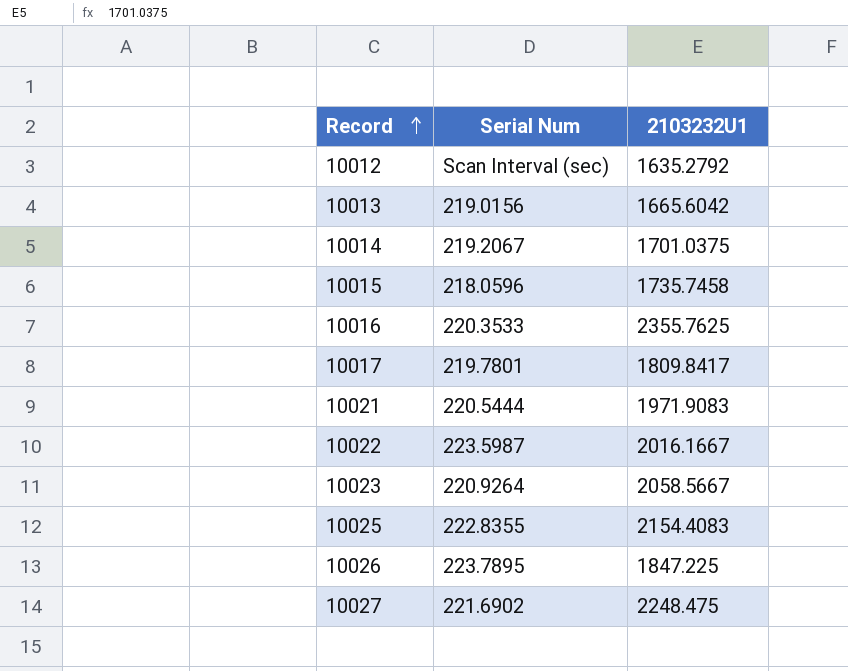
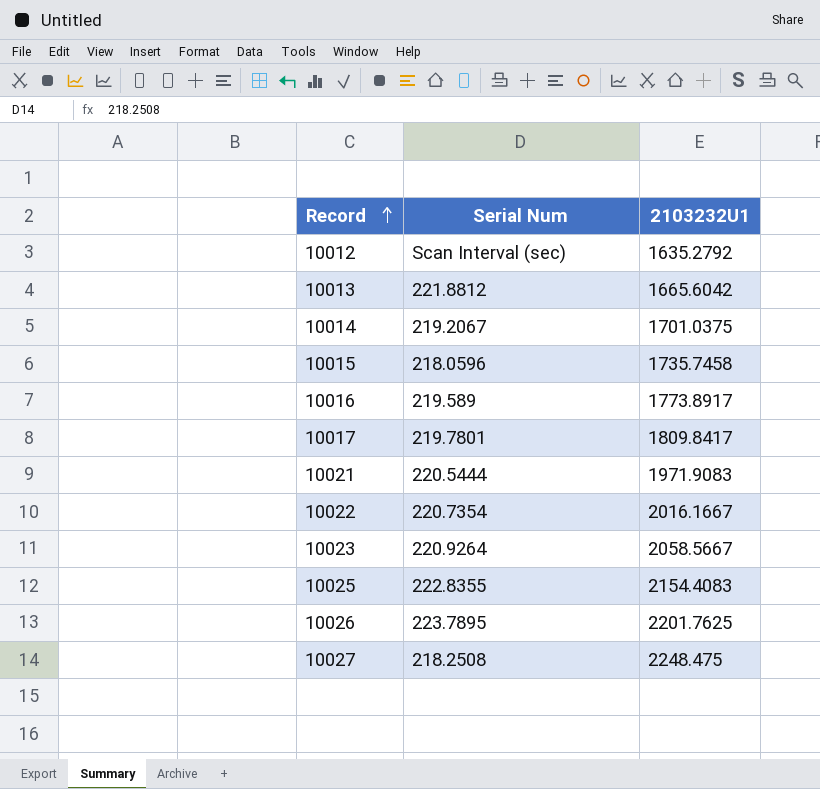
10013 | Serial Num: 219.0156 -> 221.8812
10016 | Serial Num: 220.3533 -> 219.589
10016 | 2103232U1: 2355.7625 -> 1773.8917
10022 | Serial Num: 223.5987 -> 220.7354
10026 | 2103232U1: 1847.225 -> 2201.7625
10027 | Serial Num: 221.6902 -> 218.2508

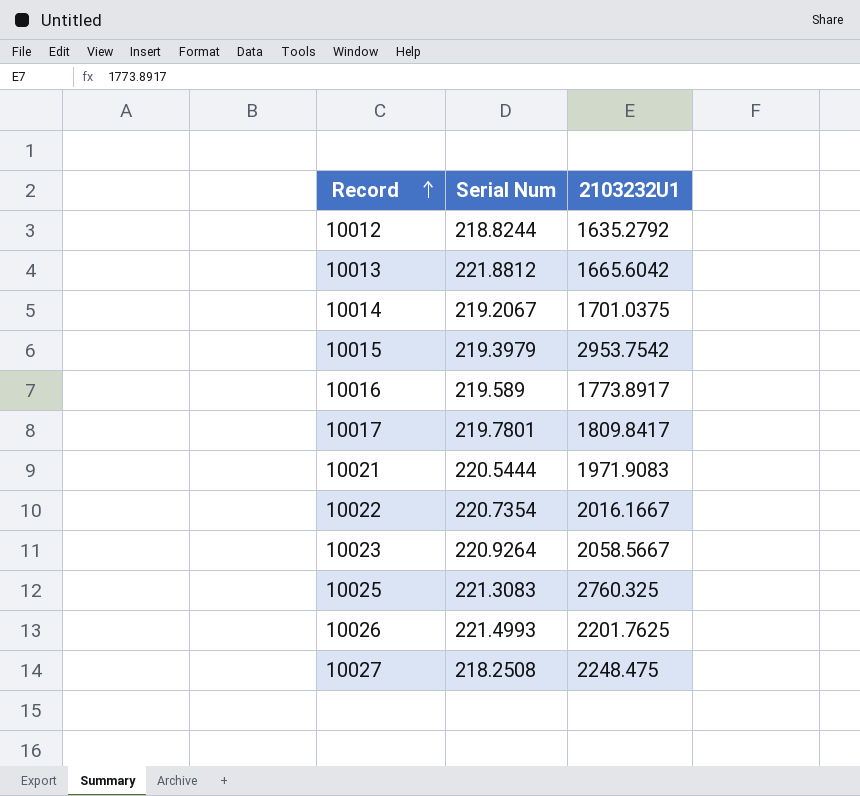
10012 | Serial Num: Scan Interval (sec) -> 218.8244
10015 | Serial Num: 218.0596 -> 219.3979
10015 | 2103232U1: 1735.7458 -> 2953.7542
10025 | Serial Num: 222.8355 -> 221.3083
10025 | 2103232U1: 2154.4083 -> 2760.325
10026 | Serial Num: 223.7895 -> 221.4993

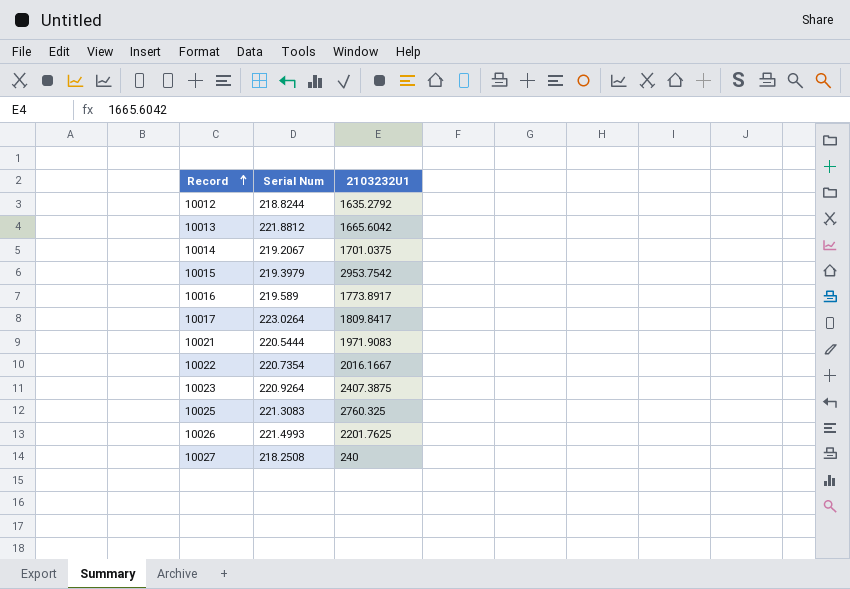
10017 | Serial Num: 219.7801 -> 223.0264
10023 | 2103232U1: 2058.5667 -> 2407.3875
10027 | 2103232U1: 2248.475 -> 240

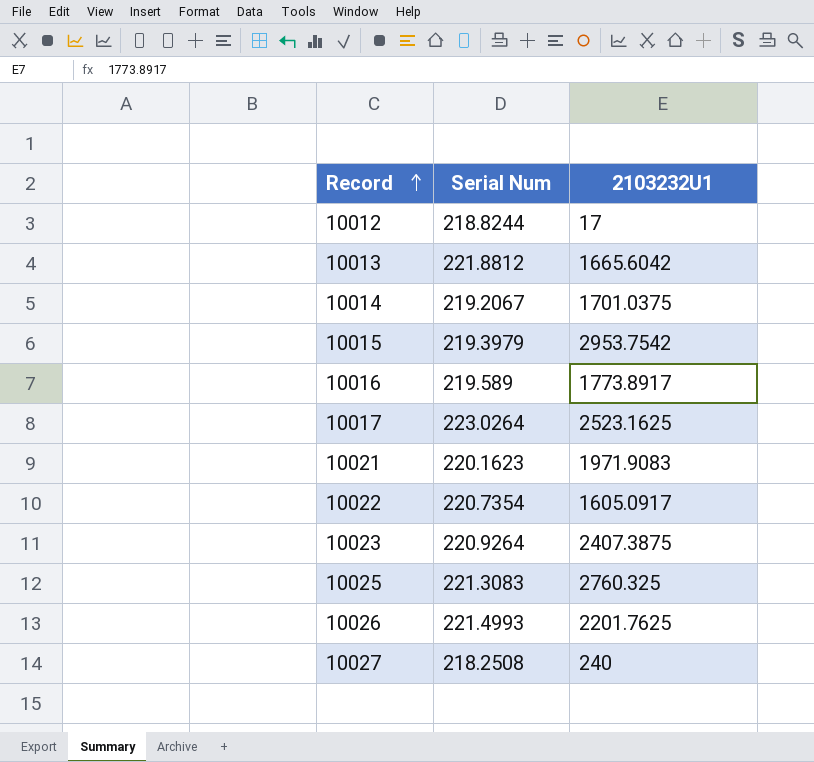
10012 | 2103232U1: 1635.2792 -> 17
10017 | 2103232U1: 1809.8417 -> 2523.1625
10021 | Serial Num: 220.5444 -> 220.1623
10022 | 2103232U1: 2016.1667 -> 1605.0917

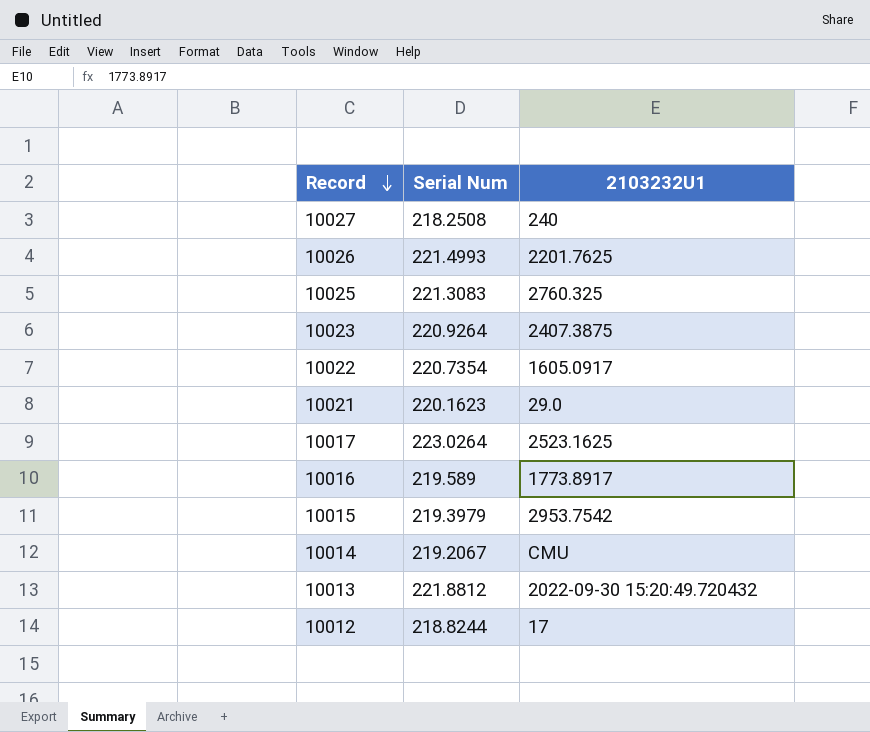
row order: Record ascending -> Record descending
10021 | 2103232U1: 1971.9083 -> 29.0
10014 | 2103232U1: 1701.0375 -> CMU
10013 | 2103232U1: 1665.6042 -> 2022-09-30 15:20:49.720432

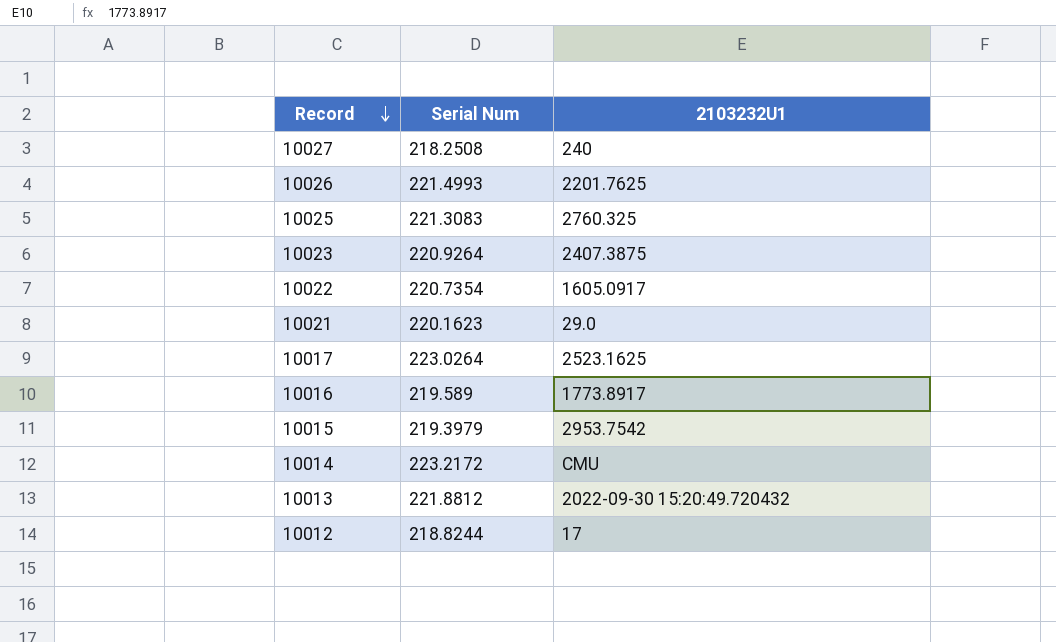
10014 | Serial Num: 219.2067 -> 223.2172

